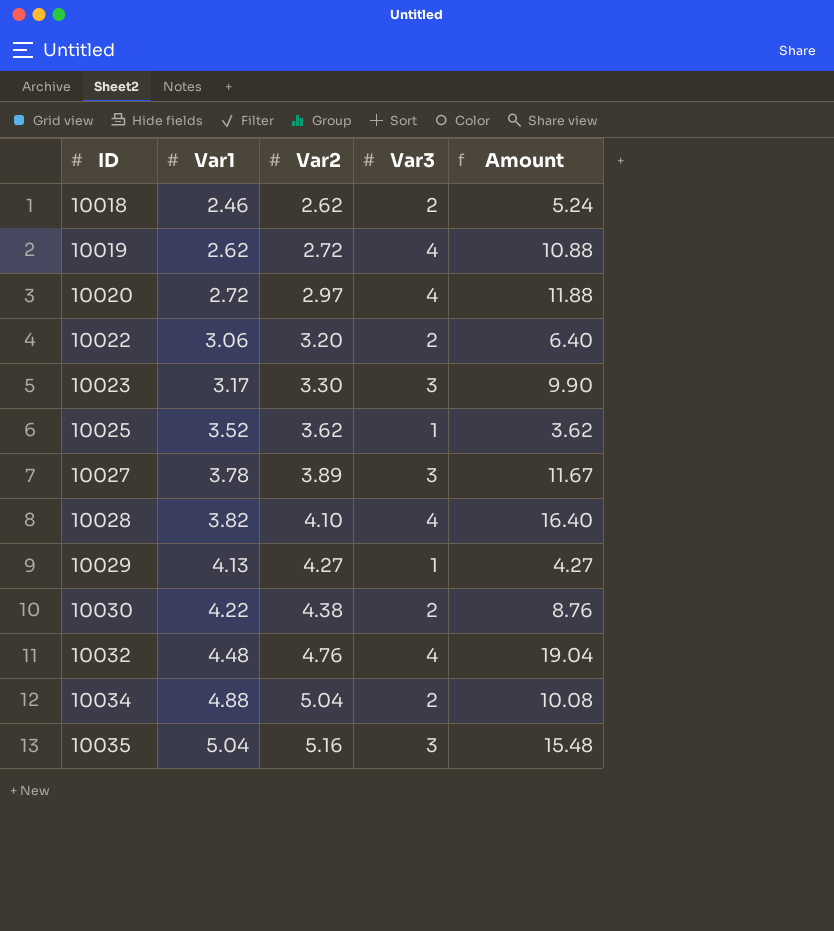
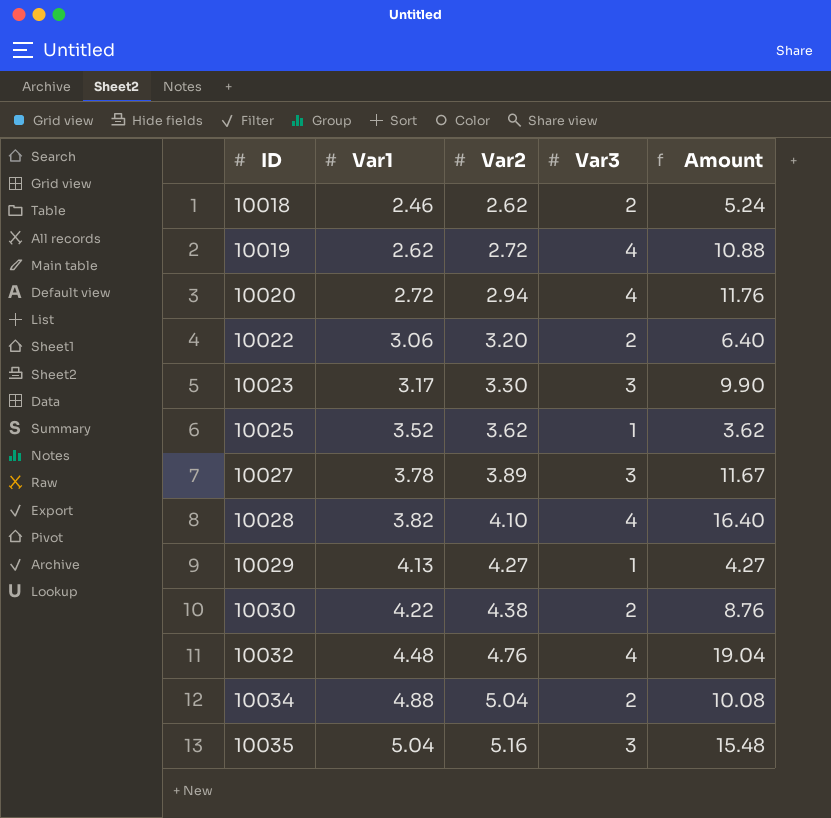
10020 | Var2: 2.97 -> 2.94
10020 | Amount: 11.88 -> 11.76

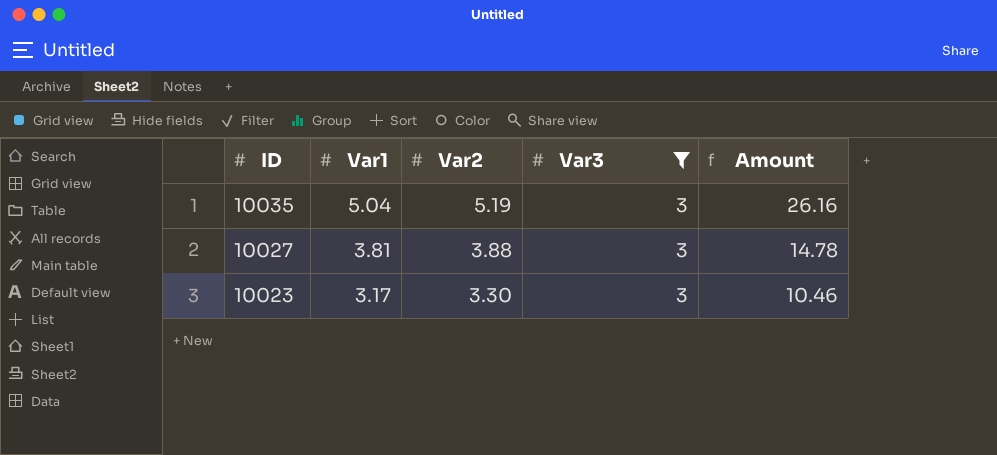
filter: none -> Var3 = 3
row order: ID ascending -> ID descending
column Amount | formula: [Var2] * [Var3] -> [Var1] * [Var2]
10035 | Var2: 5.16 -> 5.19
10027 | Var1: 3.78 -> 3.81
10027 | Var2: 3.89 -> 3.88

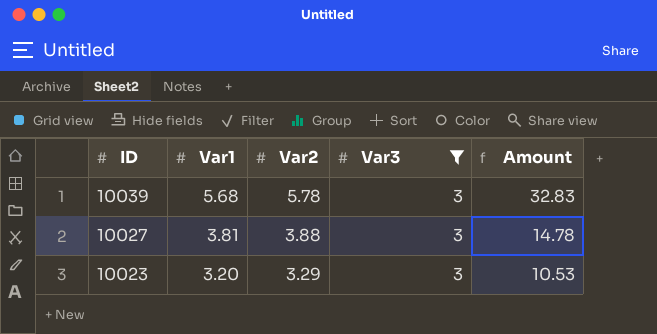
row 10035: 5.04 | 5.19 | 3 | 26.16 -> none
row 10039: none -> 5.68 | 5.78 | 3 | 32.83
10023 | Var1: 3.17 -> 3.20
10023 | Var2: 3.30 -> 3.29
10023 | Amount: 10.46 -> 10.53

